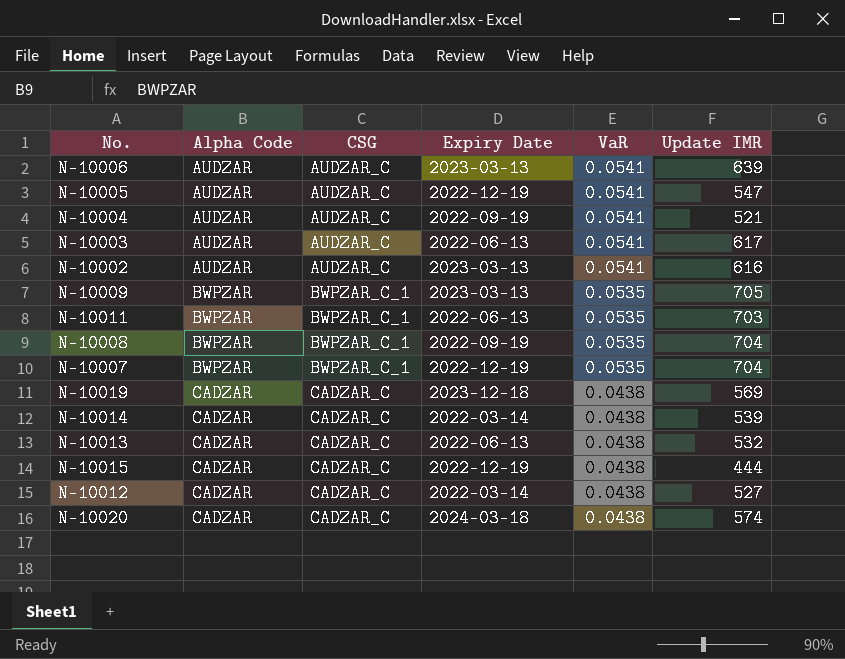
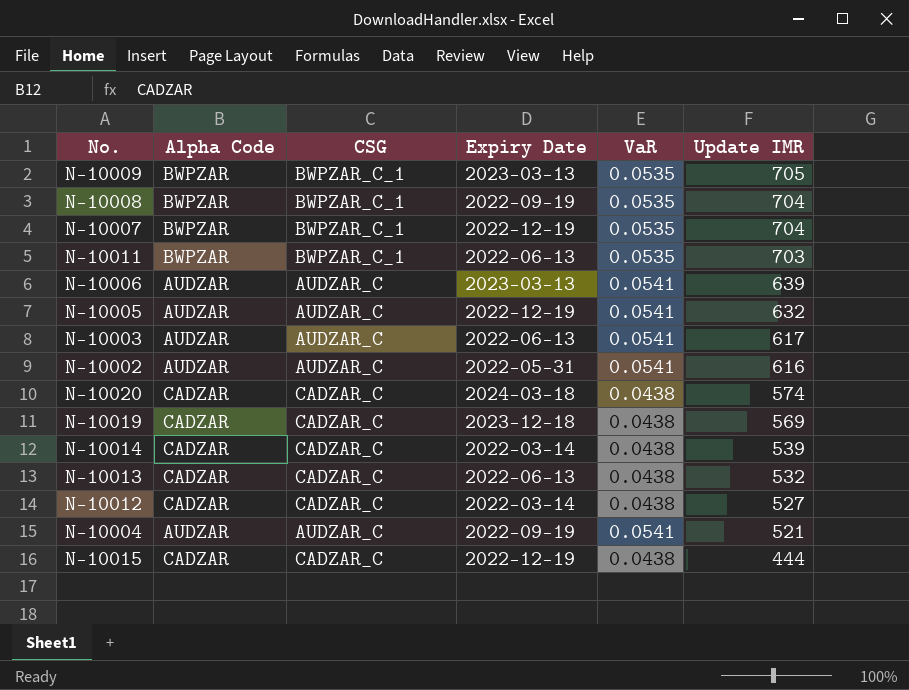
row order: Alpha Code ascending -> Update IMR descending
N-10005 | Update IMR: 547 -> 632
N-10002 | Expiry Date: 2023-03-13 -> 2022-05-31

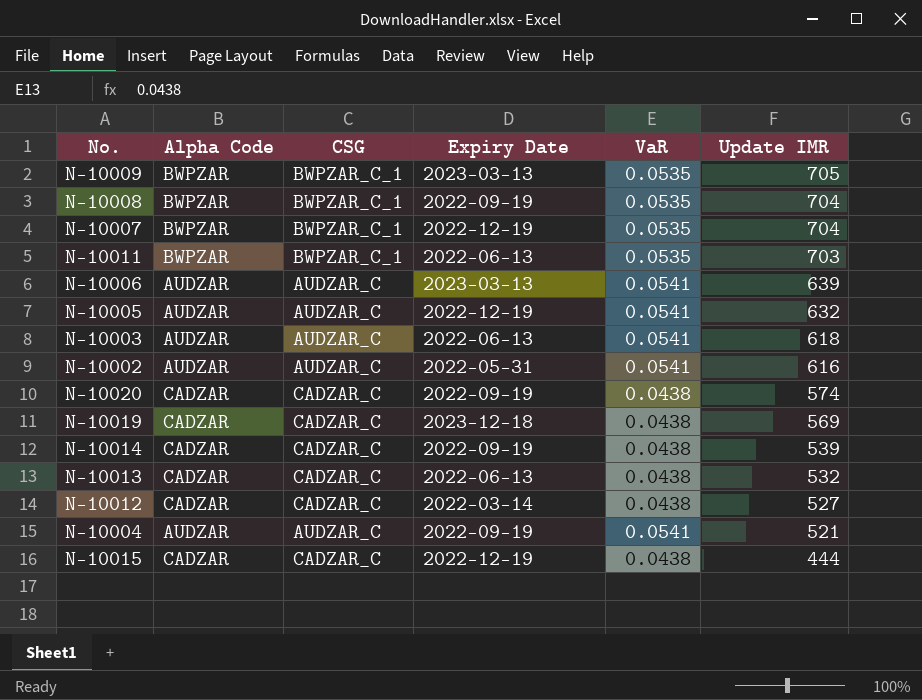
N-10003 | Update IMR: 617 -> 618
N-10020 | Expiry Date: 2024-03-18 -> 2022-09-19
N-10014 | Expiry Date: 2022-03-14 -> 2022-09-19

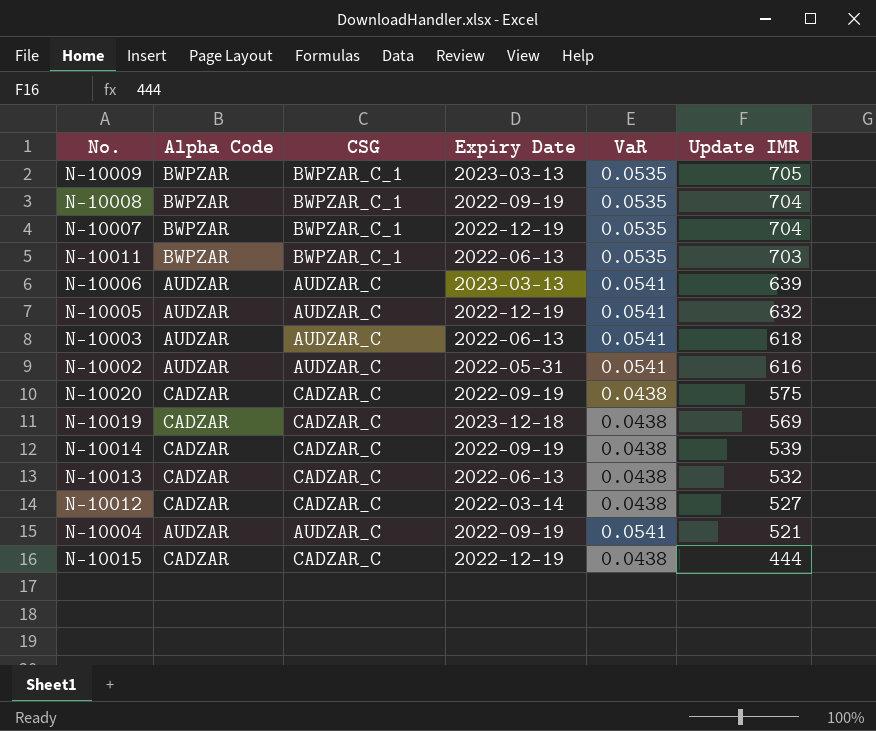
N-10020 | Update IMR: 574 -> 575

